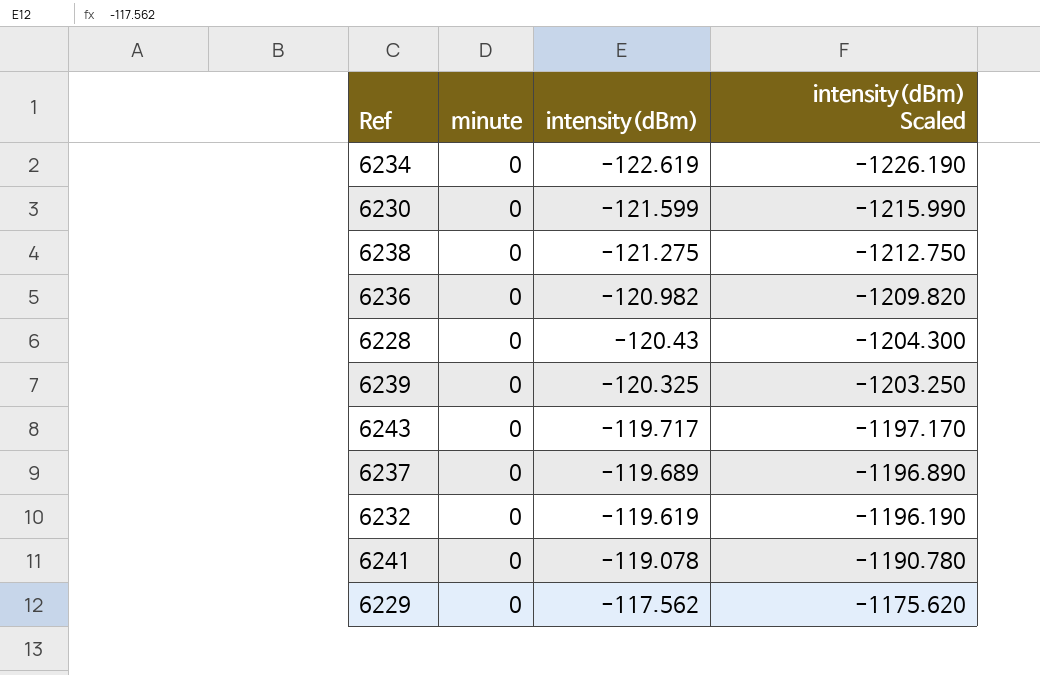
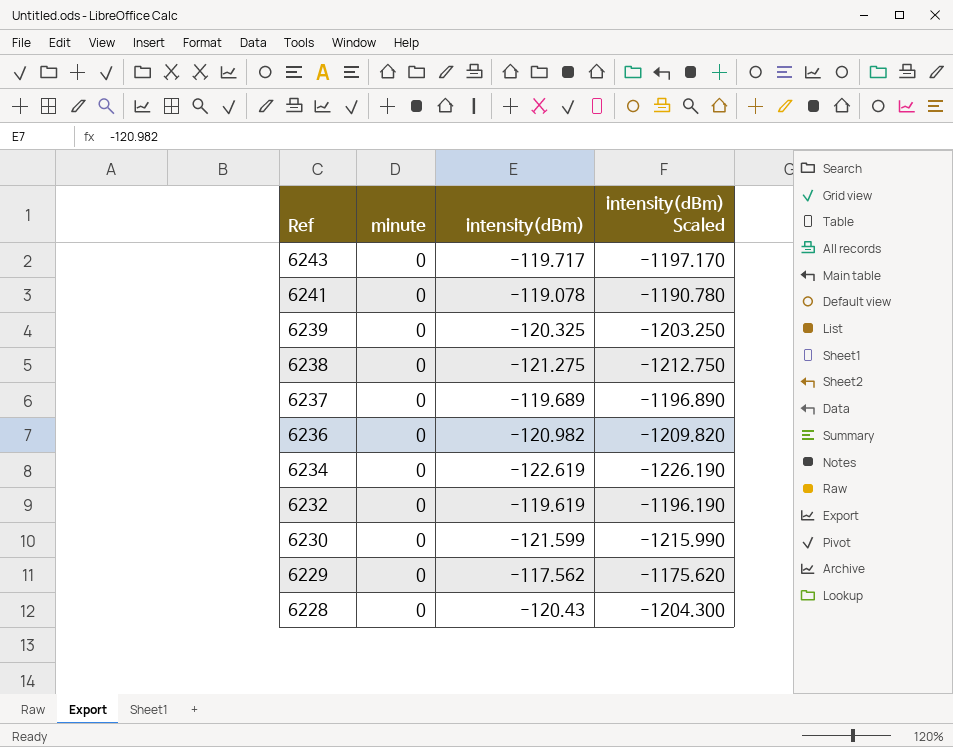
row order: intensity(dBm) ascending -> Ref descending

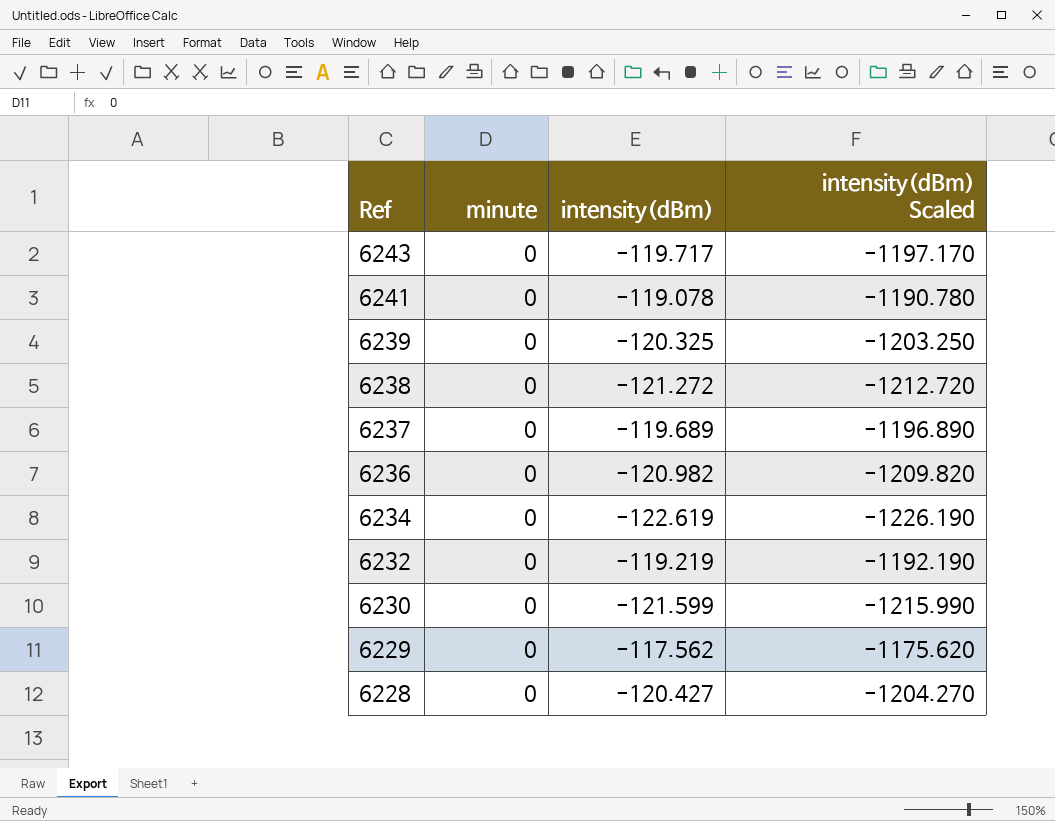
6238 | intensity(dBm): -121.275 -> -121.272
6238 | intensity(dBm) Scaled: -1212.750 -> -1212.720
6232 | intensity(dBm): -119.619 -> -119.219
6232 | intensity(dBm) Scaled: -1196.190 -> -1192.190
6228 | intensity(dBm): -120.43 -> -120.427
6228 | intensity(dBm) Scaled: -1204.300 -> -1204.270

